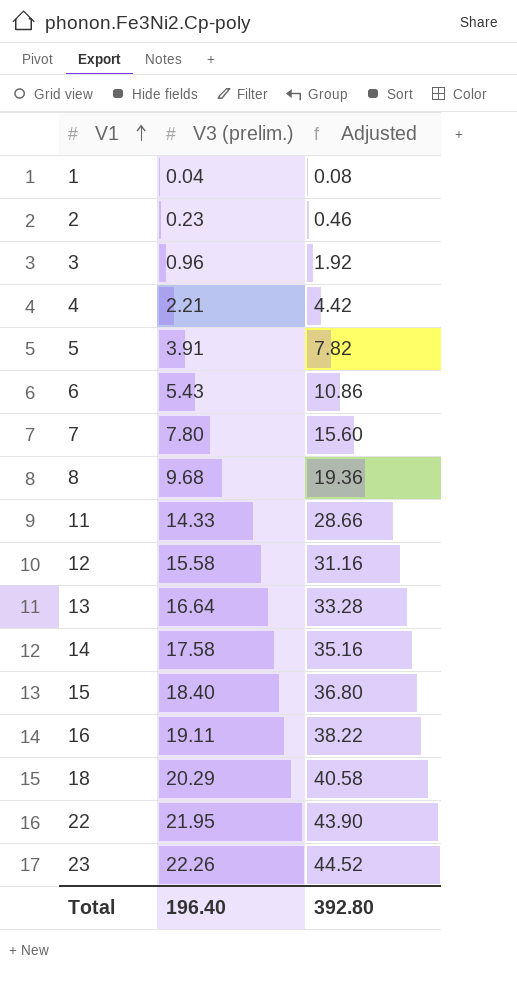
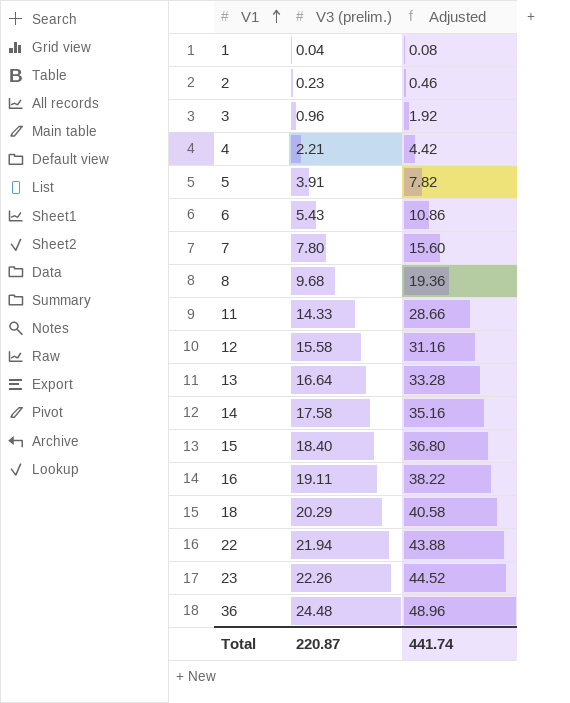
22 | V3 (prelim.): 21.95 -> 21.94
22 | Adjusted: 43.90 -> 43.88
row 36: none -> 24.48 | 48.96
Total | V3 (prelim.): 196.40 -> 220.87
Total | Adjusted: 392.80 -> 441.74

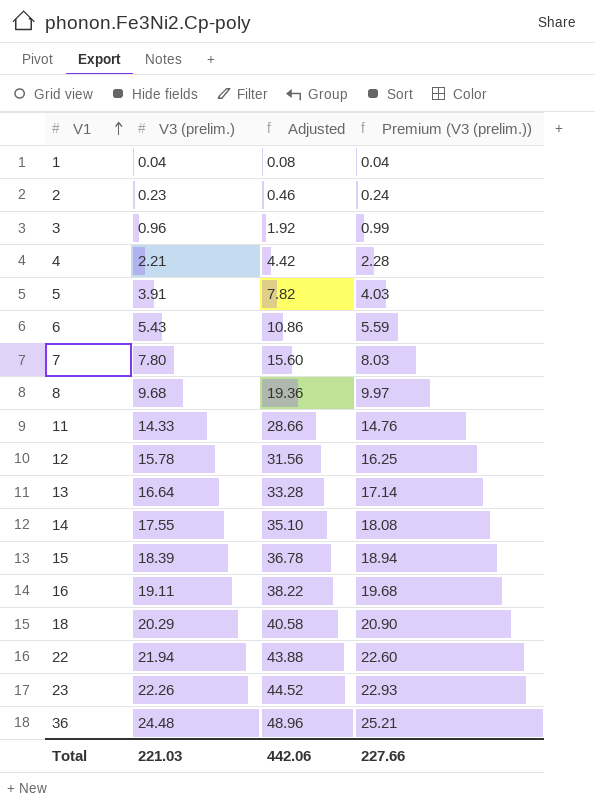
column Premium (V3 (prelim.)) | formula: none -> [V3 (prelim.)] * 1.03
12 | V3 (prelim.): 15.58 -> 15.78
12 | Adjusted: 31.16 -> 31.56
14 | V3 (prelim.): 17.58 -> 17.55
14 | Adjusted: 35.16 -> 35.10
15 | V3 (prelim.): 18.40 -> 18.39
15 | Adjusted: 36.80 -> 36.78
Total | V3 (prelim.): 220.87 -> 221.03
Total | Adjusted: 441.74 -> 442.06

